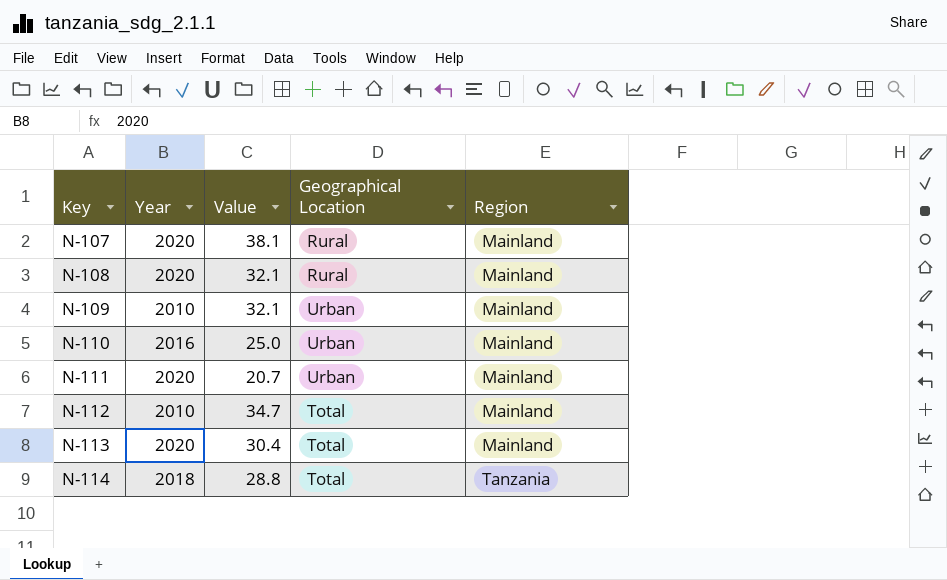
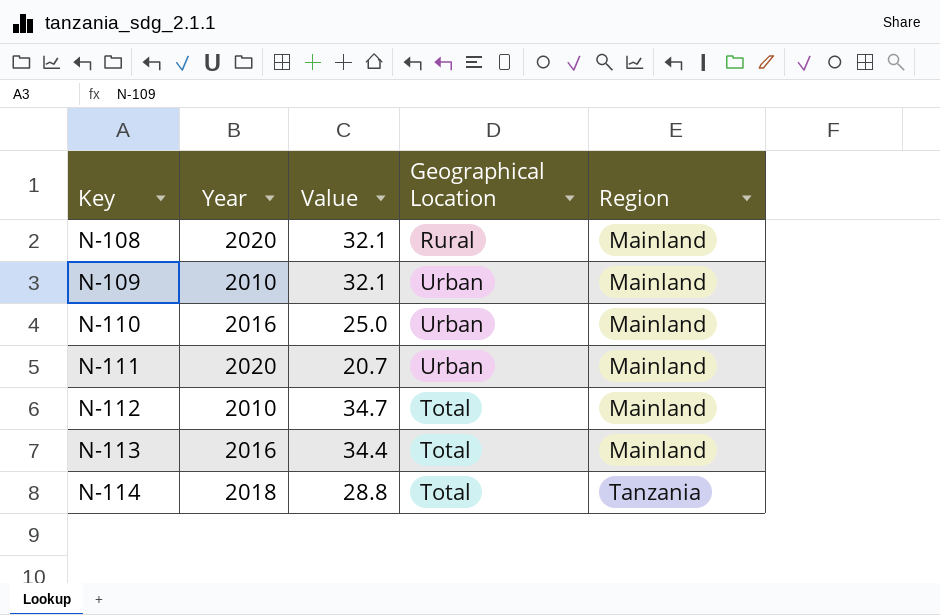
row N-107: 2020 | 38.1 | Rural | Mainland -> none
N-113 | Year: 2020 -> 2016
N-113 | Value: 30.4 -> 34.4

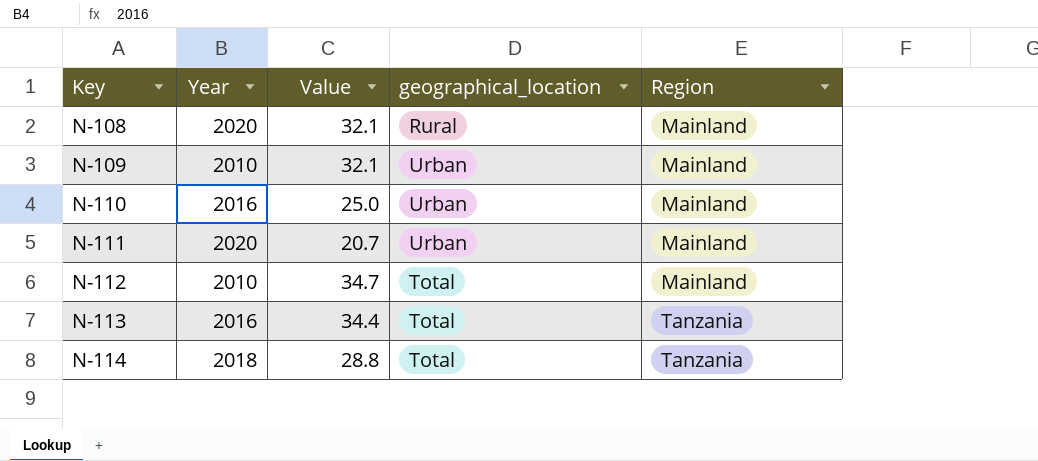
column name: Geographical Location -> geographical_location
N-113 | Region: Mainland -> Tanzania

